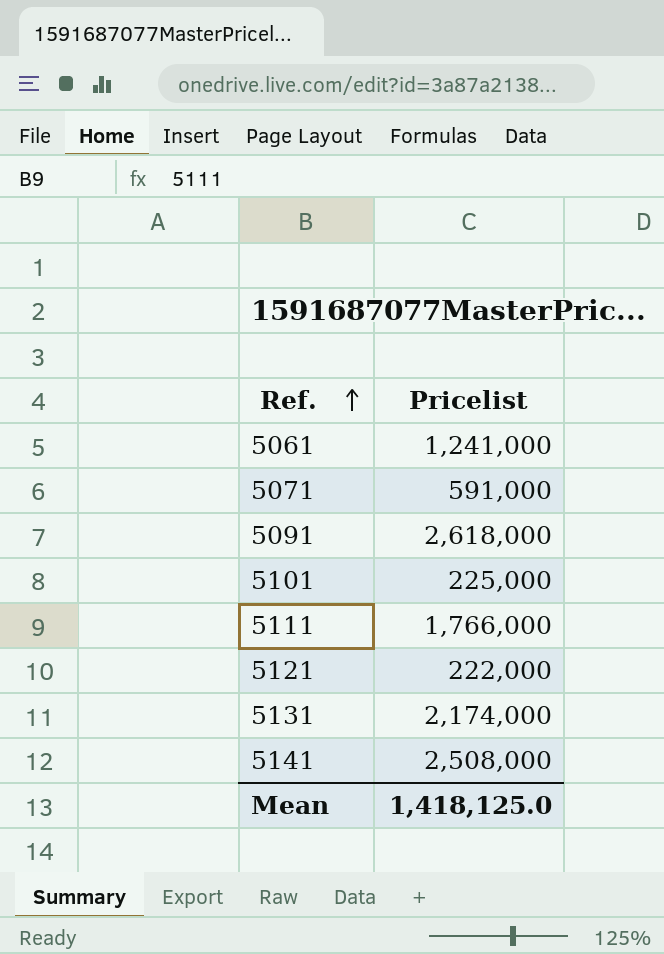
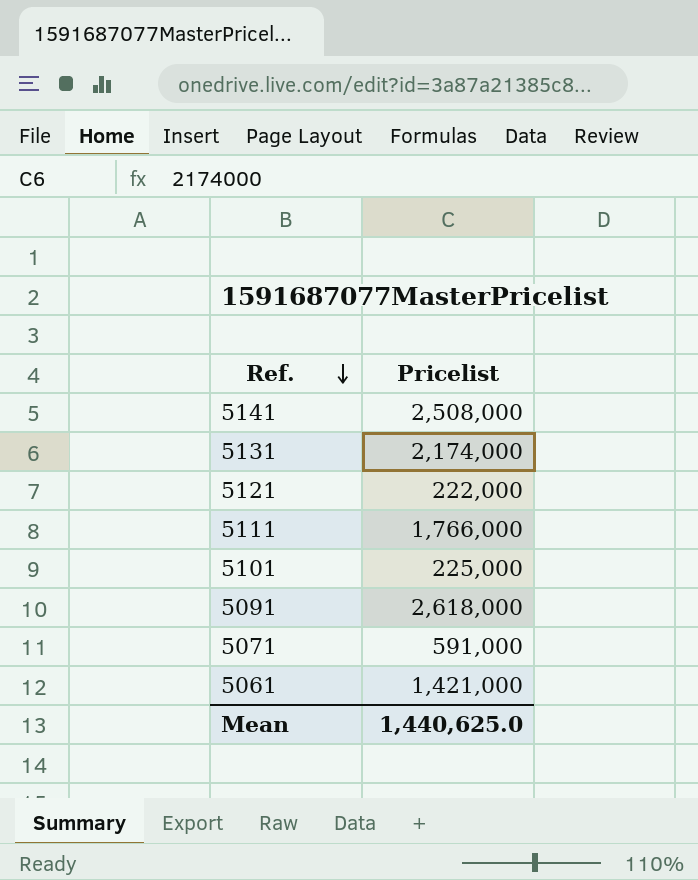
row order: Ref. ascending -> Ref. descending
5061 | Pricelist: 1,241,000 -> 1,421,000
Mean | Pricelist: 1,418,125.0 -> 1,440,625.0

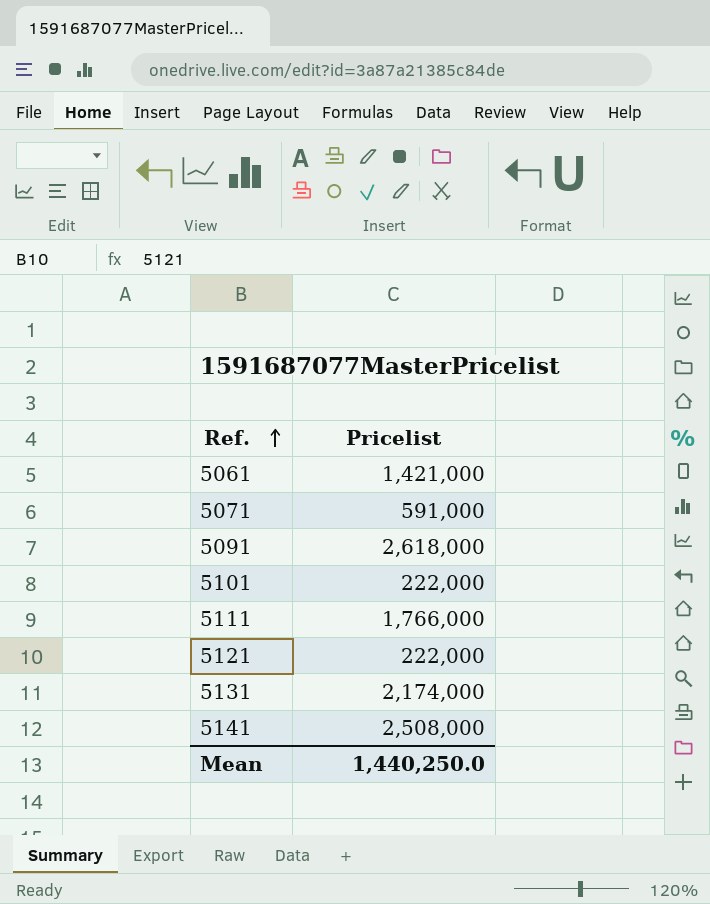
row order: Ref. descending -> Ref. ascending
5101 | Pricelist: 225,000 -> 222,000
Mean | Pricelist: 1,440,625.0 -> 1,440,250.0

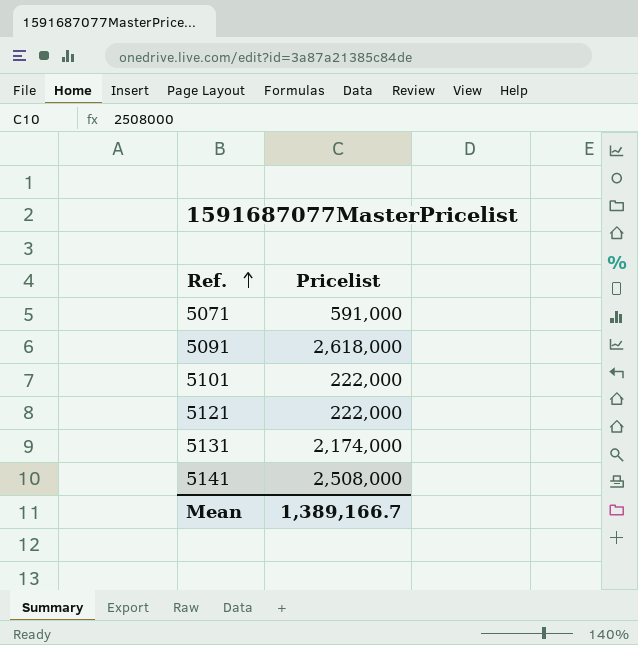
row 5061: 1,421,000 -> none
row 5111: 1,766,000 -> none
Mean | Pricelist: 1,440,250.0 -> 1,389,166.7

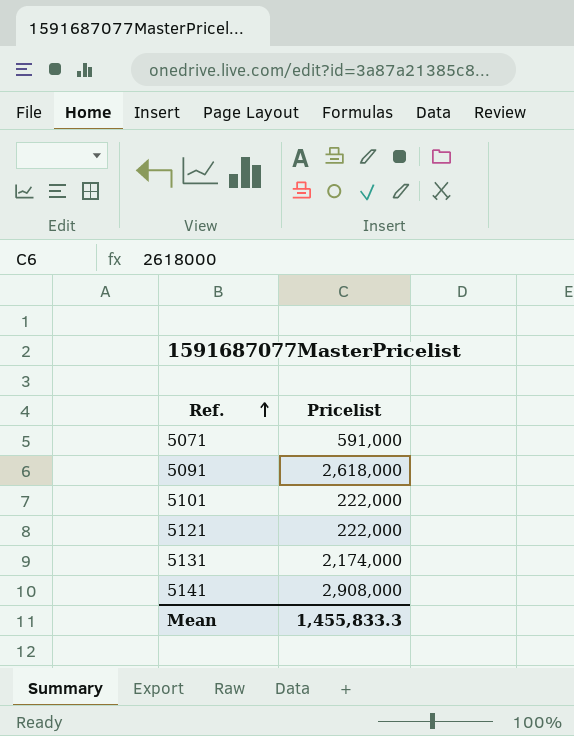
5141 | Pricelist: 2,508,000 -> 2,908,000
Mean | Pricelist: 1,389,166.7 -> 1,455,833.3

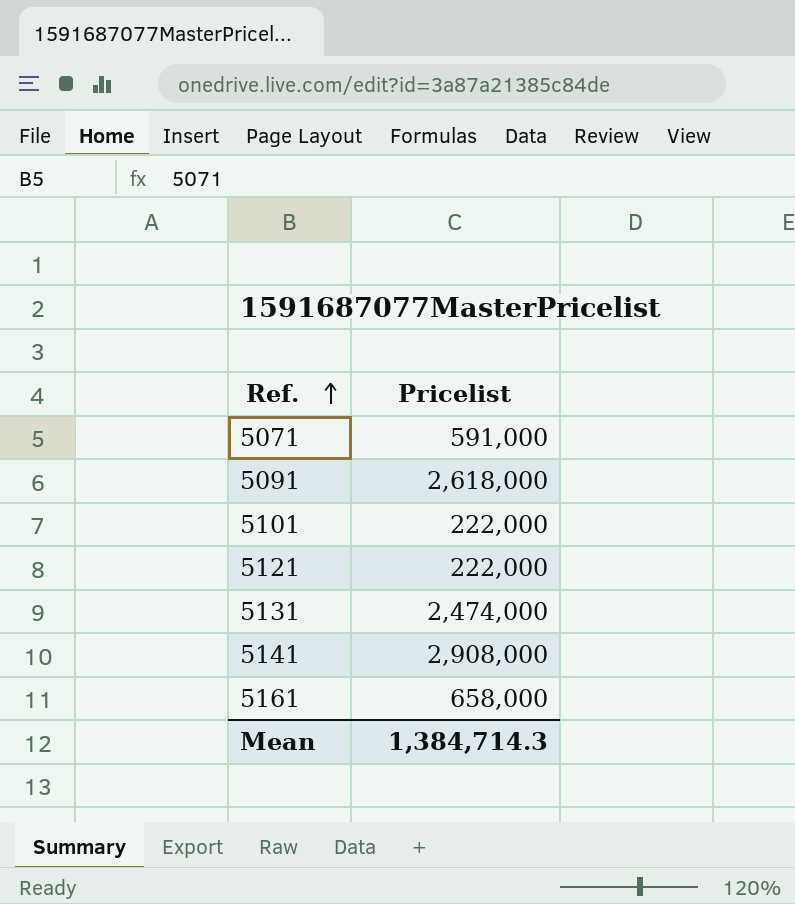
5131 | Pricelist: 2,174,000 -> 2,474,000
row 5161: none -> 658,000
Mean | Pricelist: 1,455,833.3 -> 1,384,714.3

